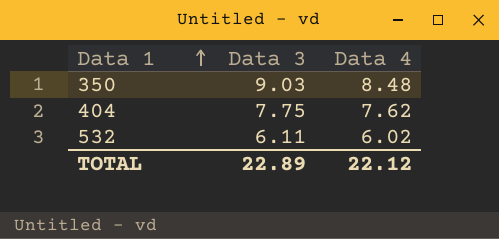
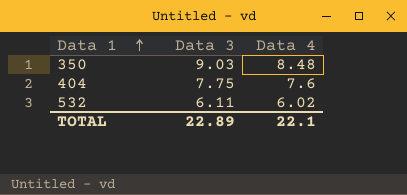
404 | Data 4: 7.62 -> 7.6
TOTAL | Data 4: 22.12 -> 22.1

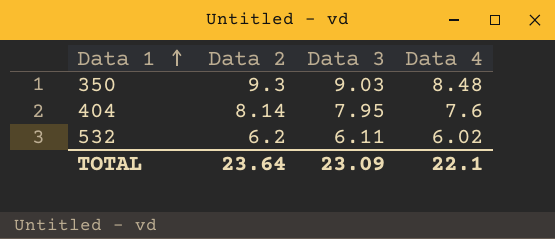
column Data 2 | position: none -> 2
404 | Data 3: 7.75 -> 7.95
TOTAL | Data 3: 22.89 -> 23.09

